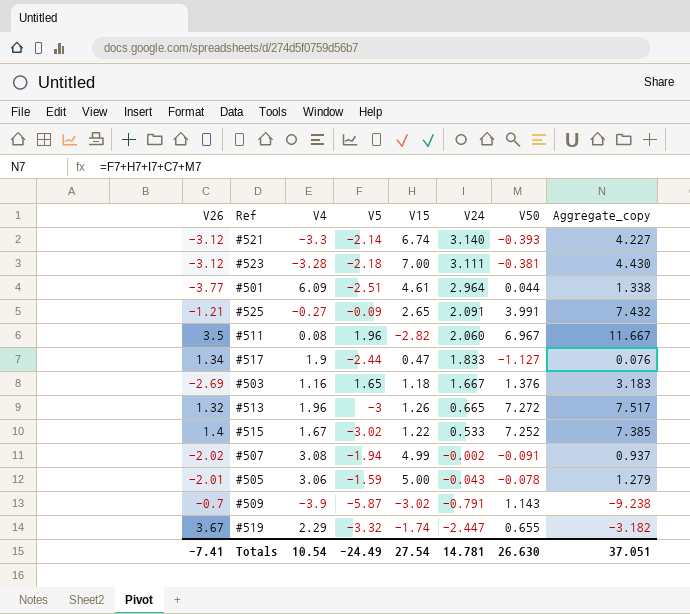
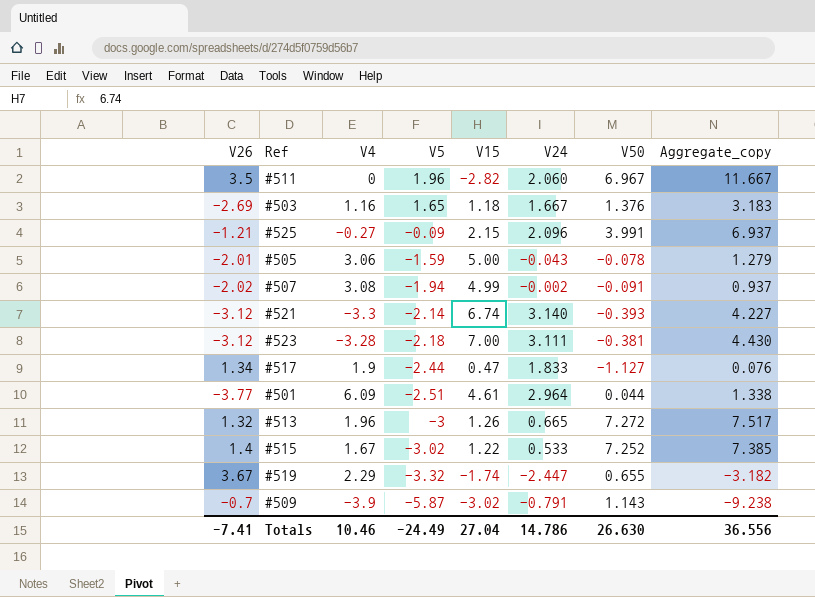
row order: V24 descending -> V5 descending
#511 | V4: 0.08 -> 0
#525 | V15: 2.65 -> 2.15
#525 | V24: 2.091 -> 2.096
#525 | Aggregate_copy: 7.432 -> 6.937
Totals | V4: 10.54 -> 10.46
Totals | V15: 27.54 -> 27.04
Totals | V24: 14.781 -> 14.786
Totals | Aggregate_copy: 37.051 -> 36.556

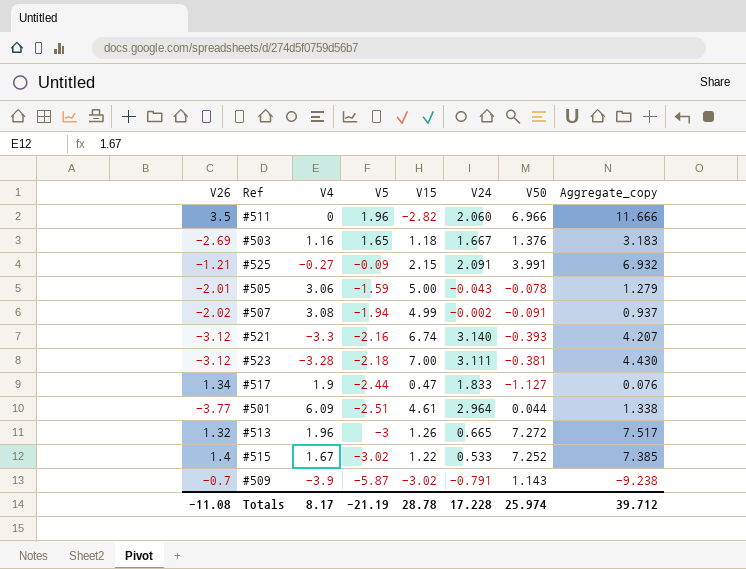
row #519: 3.67 | 2.29 | -3.32 | -1.74 | -2.447 | 0.655 | -3.182 -> none
#511 | V50: 6.967 -> 6.966
#511 | Aggregate_copy: 11.667 -> 11.666
#525 | V24: 2.096 -> 2.091
#525 | Aggregate_copy: 6.937 -> 6.932
#521 | V5: -2.14 -> -2.16
#521 | Aggregate_copy: 4.227 -> 4.207
Totals | V26: -7.41 -> -11.08
Totals | V4: 10.46 -> 8.17
Totals | V5: -24.49 -> -21.19
Totals | V15: 27.04 -> 28.78
Totals | V24: 14.786 -> 17.228
Totals | V50: 26.630 -> 25.974
Totals | Aggregate_copy: 36.556 -> 39.712

